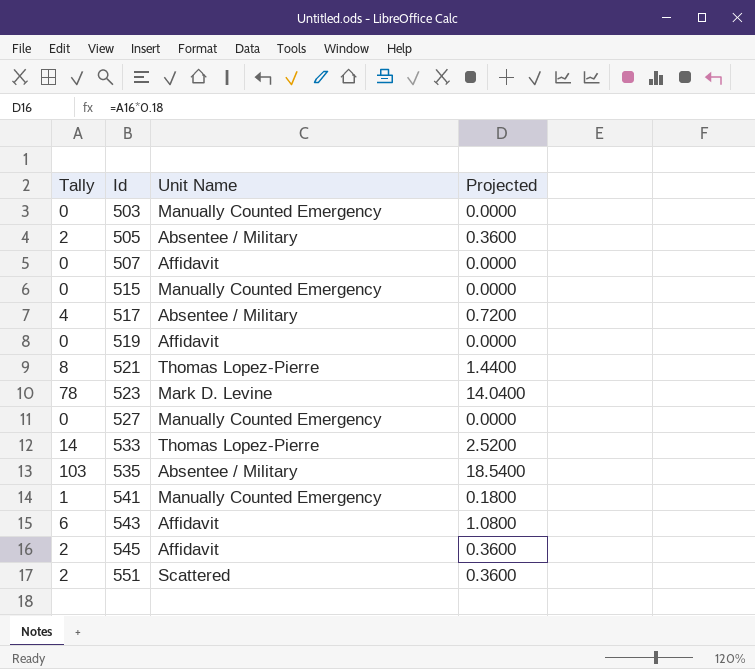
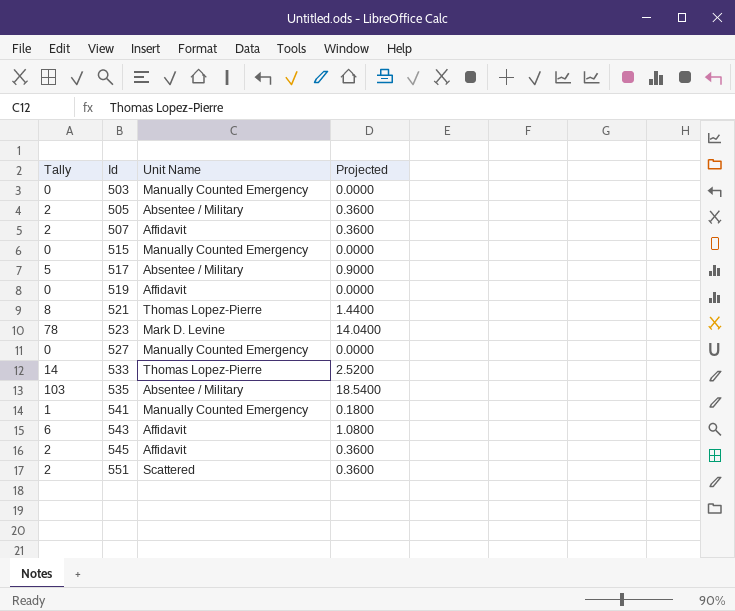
507 | Tally: 0 -> 2
507 | Projected: 0.0000 -> 0.3600
517 | Tally: 4 -> 5
517 | Projected: 0.7200 -> 0.9000

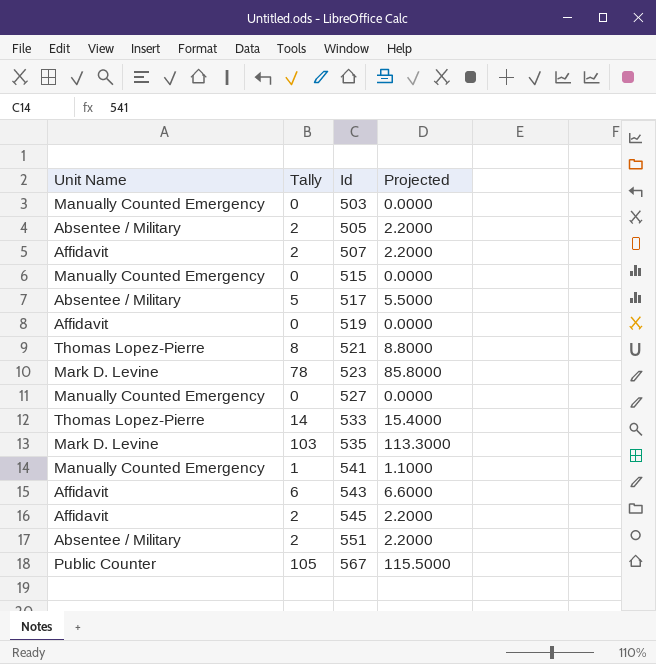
column Unit Name | position: 3 -> 1
column Projected | formula: [Tally] * 0.18 -> [Tally] * 1.1
535 | Unit Name: Absentee / Military -> Mark D. Levine
551 | Unit Name: Scattered -> Absentee / Military
row 567: none -> Public Counter | 105 | 115.5000

